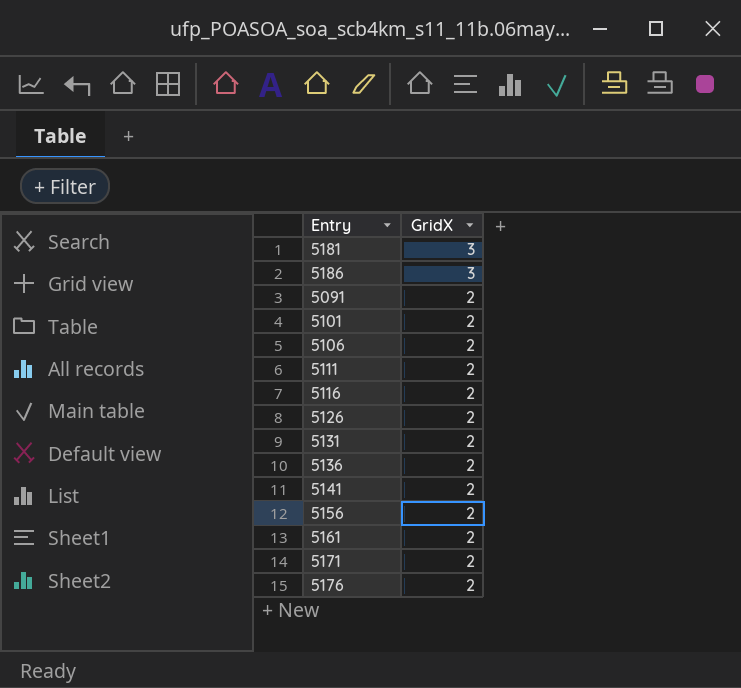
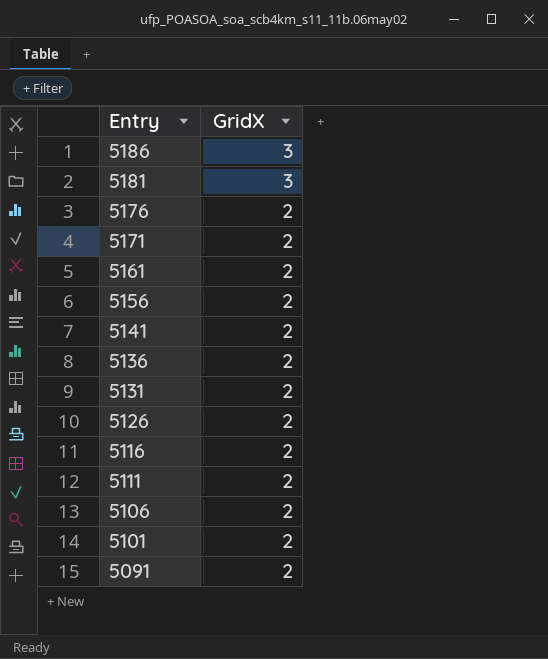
row order: GridX descending -> Entry descending

